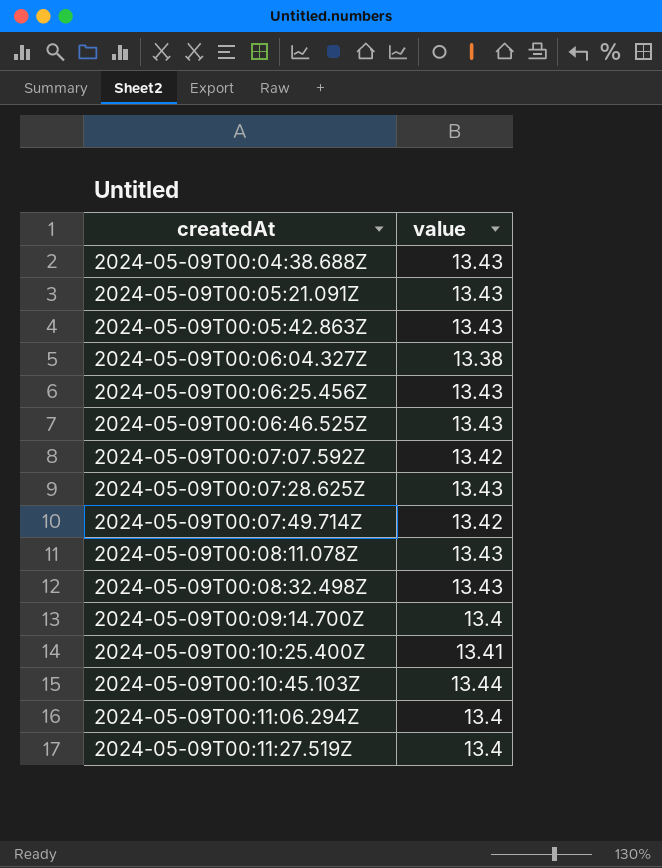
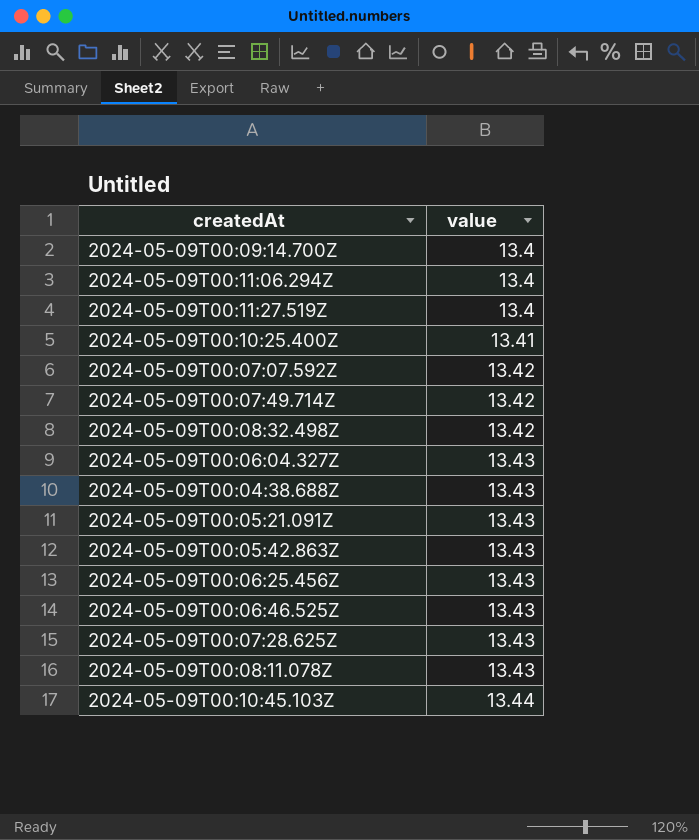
row order: createdAt ascending -> value ascending
2024-05-09T00:08:32.498Z | value: 13.43 -> 13.42
2024-05-09T00:06:04.327Z | value: 13.38 -> 13.43

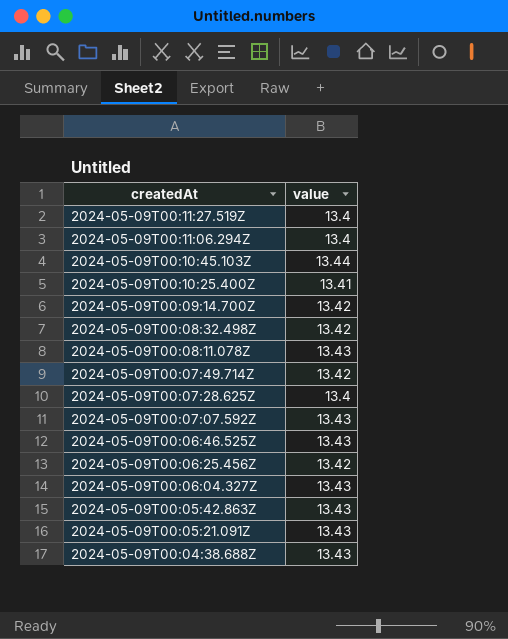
row order: value ascending -> createdAt descending
2024-05-09T00:09:14.700Z | value: 13.4 -> 13.42
2024-05-09T00:07:28.625Z | value: 13.43 -> 13.4
2024-05-09T00:07:07.592Z | value: 13.42 -> 13.43
2024-05-09T00:06:25.456Z | value: 13.43 -> 13.42

